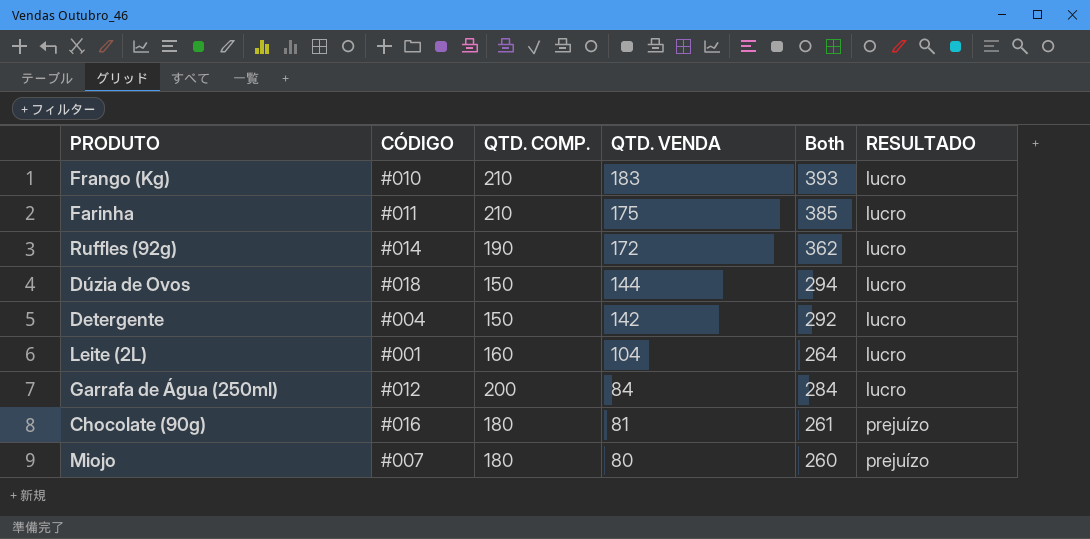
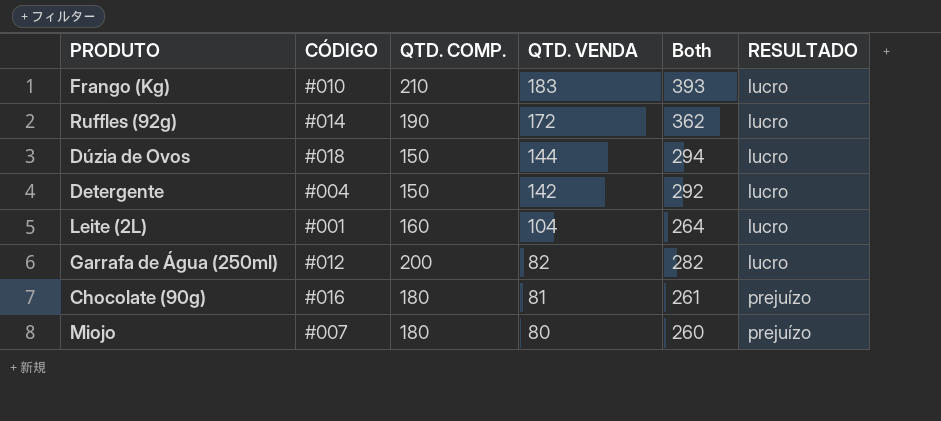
row Farinha: #011 | 210 | 175 | 385 | lucro -> none
Garrafa de Água (250ml) | QTD. VENDA: 84 -> 82
Garrafa de Água (250ml) | Both: 284 -> 282

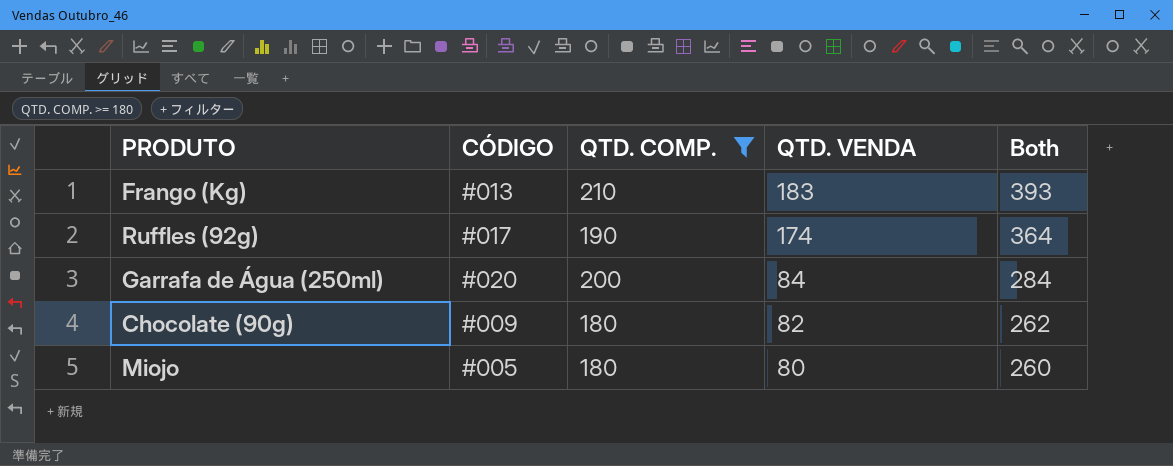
filter: none -> QTD. COMP. >= 180
column RESULTADO | position: 6 -> none
Frango (Kg) | CÓDIGO: #010 -> #013
Ruffles (92g) | CÓDIGO: #014 -> #017
Ruffles (92g) | QTD. VENDA: 172 -> 174
Ruffles (92g) | Both: 362 -> 364
Garrafa de Água (250ml) | CÓDIGO: #012 -> #020
Garrafa de Água (250ml) | QTD. VENDA: 82 -> 84
Garrafa de Água (250ml) | Both: 282 -> 284
Chocolate (90g) | CÓDIGO: #016 -> #009
Chocolate (90g) | QTD. VENDA: 81 -> 82
Chocolate (90g) | Both: 261 -> 262
Miojo | CÓDIGO: #007 -> #005

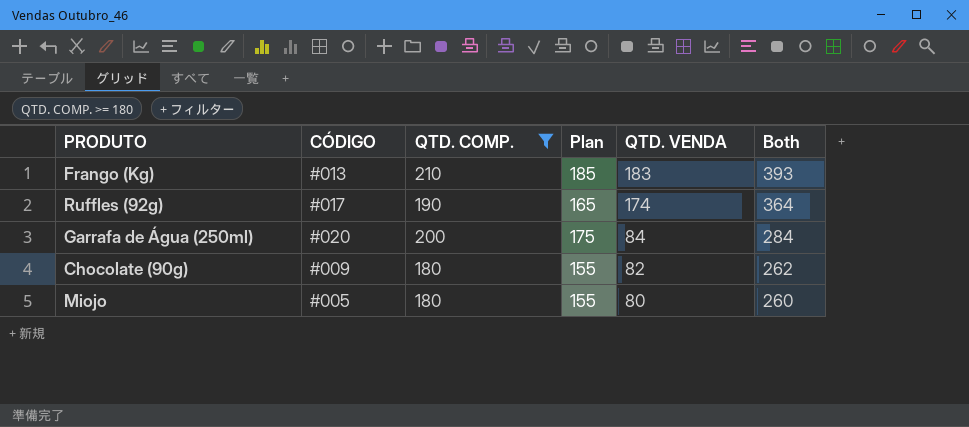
column Plan | formula: none -> [QTD. COMP.] - 25

